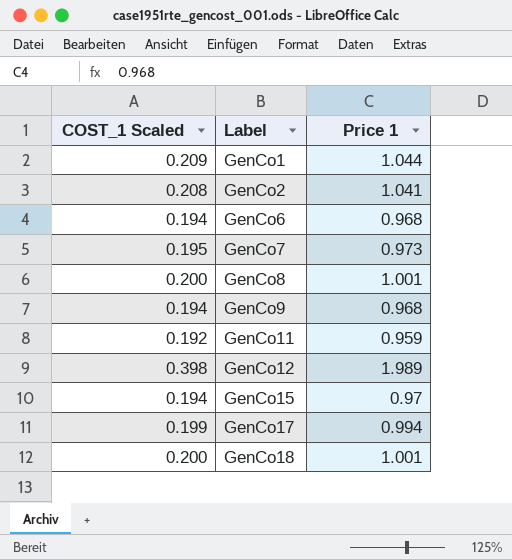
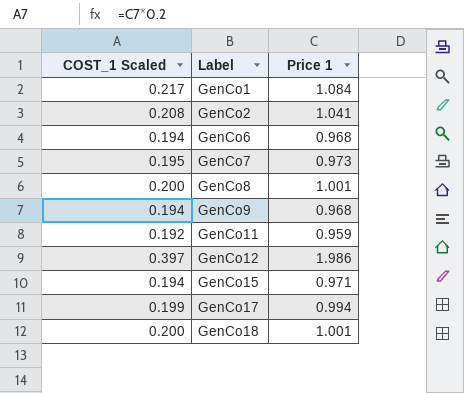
GenCo1 | COST_1 Scaled: 0.209 -> 0.217
GenCo1 | Price 1: 1.044 -> 1.084
GenCo12 | COST_1 Scaled: 0.398 -> 0.397
GenCo12 | Price 1: 1.989 -> 1.986
GenCo15 | Price 1: 0.97 -> 0.971

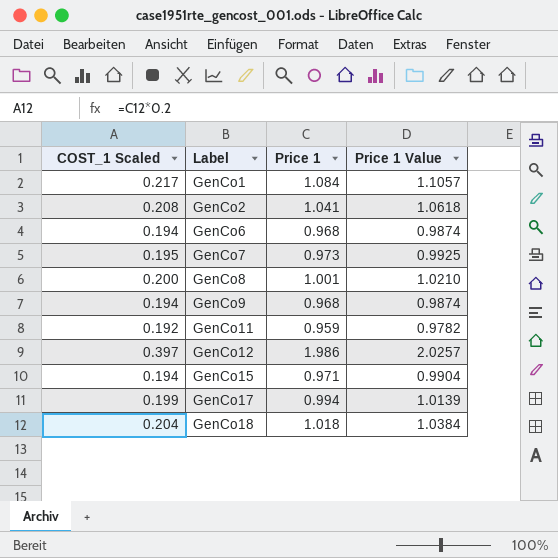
column Price 1 Value | formula: none -> [Price 1] * 1.02
GenCo18 | COST_1 Scaled: 0.200 -> 0.204
GenCo18 | Price 1: 1.001 -> 1.018

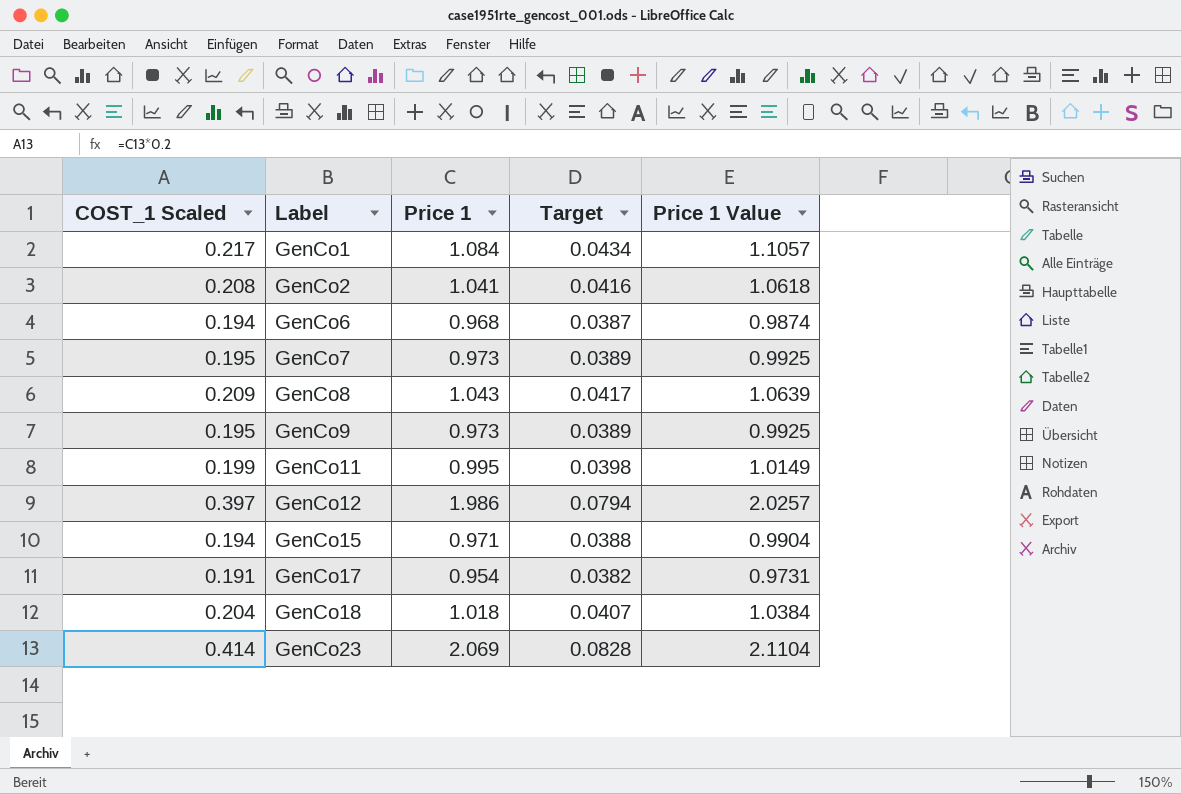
column Target | formula: none -> [Price 1] * 0.04
GenCo8 | COST_1 Scaled: 0.200 -> 0.209
GenCo8 | Price 1: 1.001 -> 1.043
GenCo8 | Price 1 Value: 1.0210 -> 1.0639
GenCo9 | COST_1 Scaled: 0.194 -> 0.195
GenCo9 | Price 1: 0.968 -> 0.973
GenCo9 | Price 1 Value: 0.9874 -> 0.9925
GenCo11 | COST_1 Scaled: 0.192 -> 0.199
GenCo11 | Price 1: 0.959 -> 0.995
GenCo11 | Price 1 Value: 0.9782 -> 1.0149
GenCo17 | COST_1 Scaled: 0.199 -> 0.191
GenCo17 | Price 1: 0.994 -> 0.954
GenCo17 | Price 1 Value: 1.0139 -> 0.9731
row GenCo23: none -> 0.414 | 2.069 | 0.0828 | 2.1104

